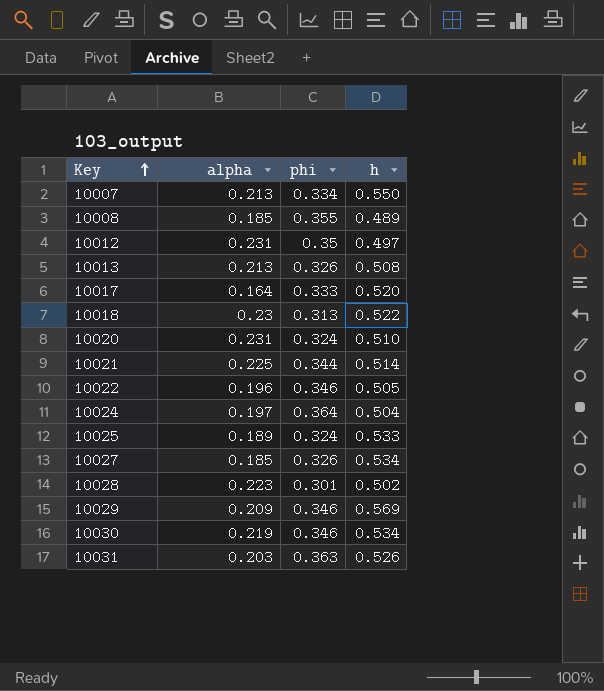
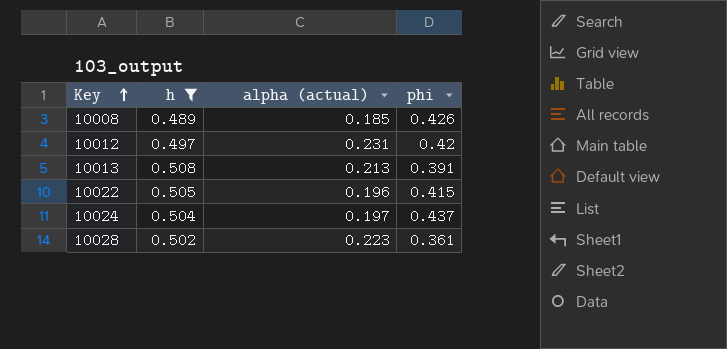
filter: none -> h <= 0.508
column h | position: 4 -> 2
column name: alpha -> alpha (actual)
10008 | phi: 0.355 -> 0.426
10012 | phi: 0.35 -> 0.42
10013 | phi: 0.326 -> 0.391
10022 | phi: 0.346 -> 0.415
10024 | phi: 0.364 -> 0.437
10028 | phi: 0.301 -> 0.361

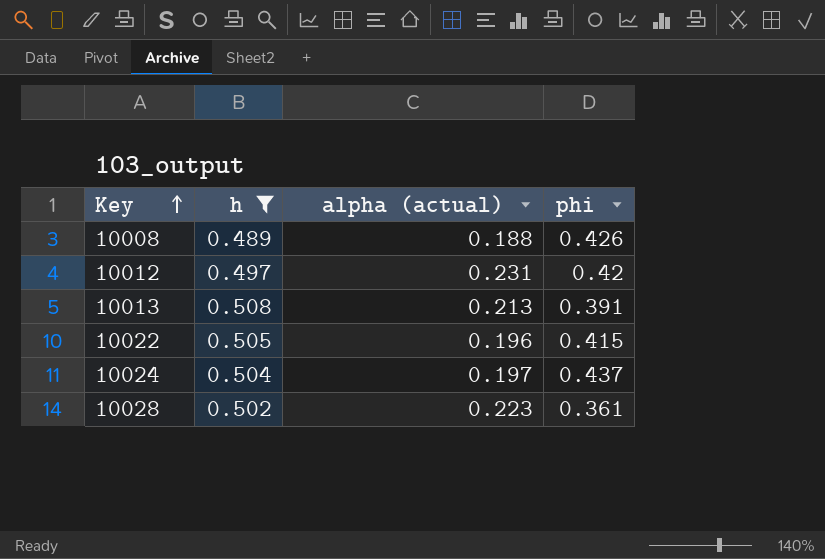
10008 | alpha (actual): 0.185 -> 0.188

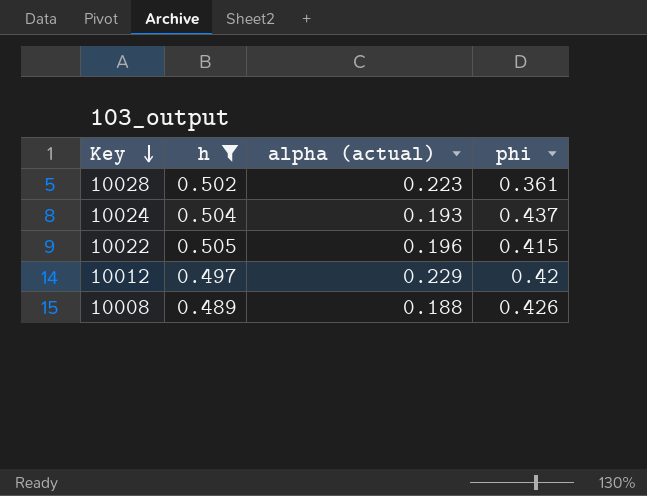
row order: Key ascending -> Key descending
row 10013: 0.508 | 0.213 | 0.391 -> none
10024 | alpha (actual): 0.197 -> 0.193
10012 | alpha (actual): 0.231 -> 0.229

